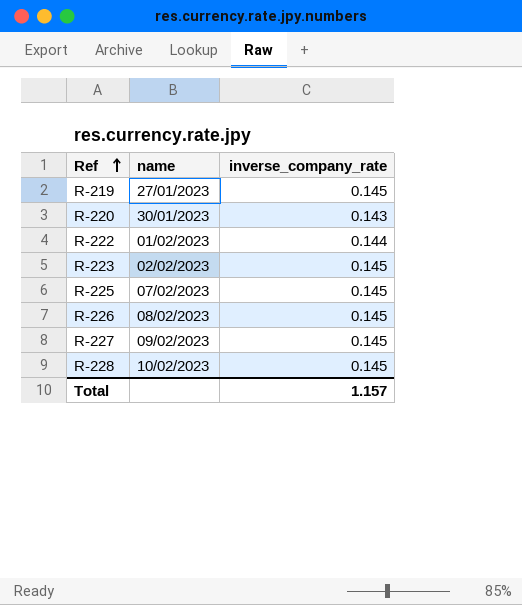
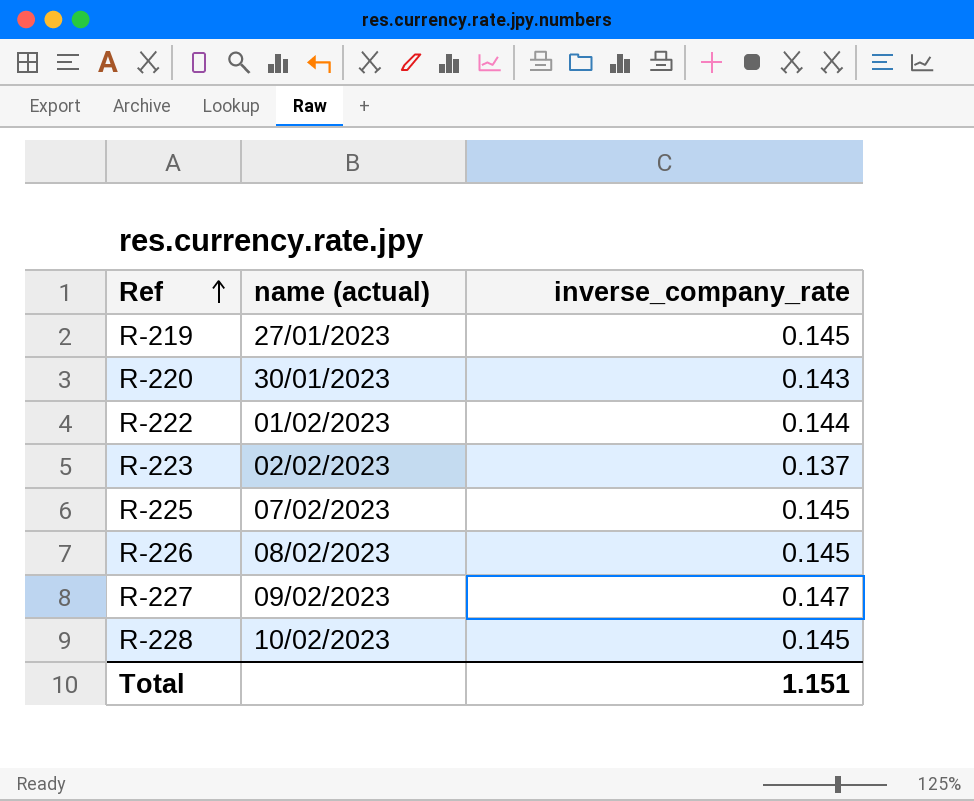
column name: name -> name (actual)
R-223 | inverse_company_rate: 0.145 -> 0.137
R-227 | inverse_company_rate: 0.145 -> 0.147
Total | inverse_company_rate: 1.157 -> 1.151

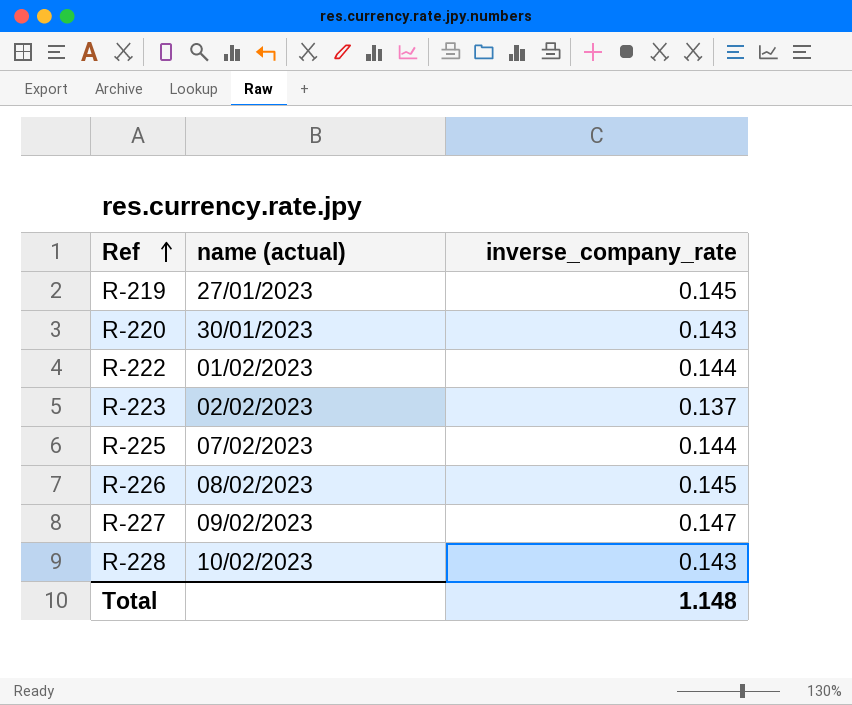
R-225 | inverse_company_rate: 0.145 -> 0.144
R-228 | inverse_company_rate: 0.145 -> 0.143
Total | inverse_company_rate: 1.151 -> 1.148

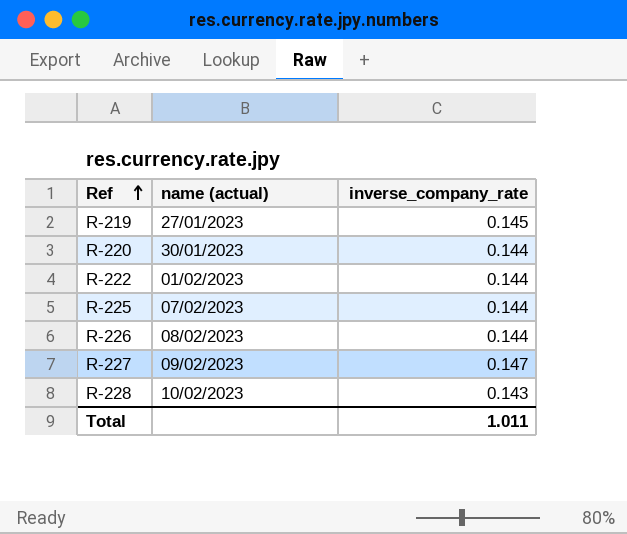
row R-223: 02/02/2023 | 0.137 -> none
R-220 | inverse_company_rate: 0.143 -> 0.144
R-226 | inverse_company_rate: 0.145 -> 0.144
Total | inverse_company_rate: 1.148 -> 1.011

